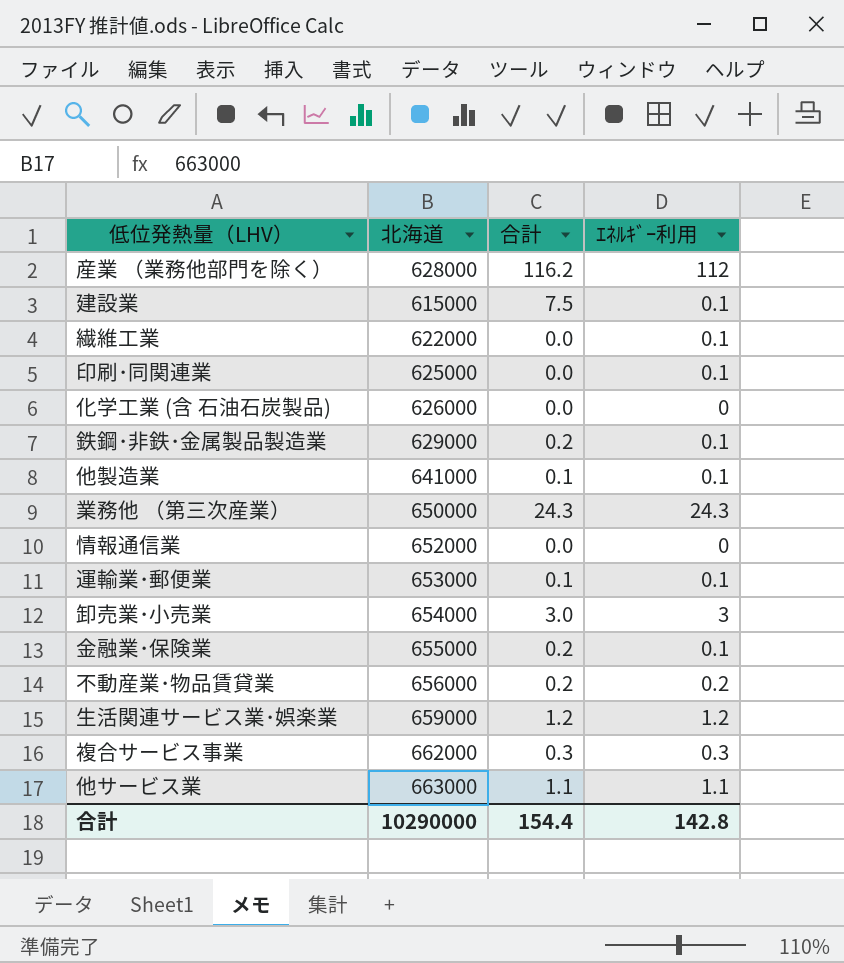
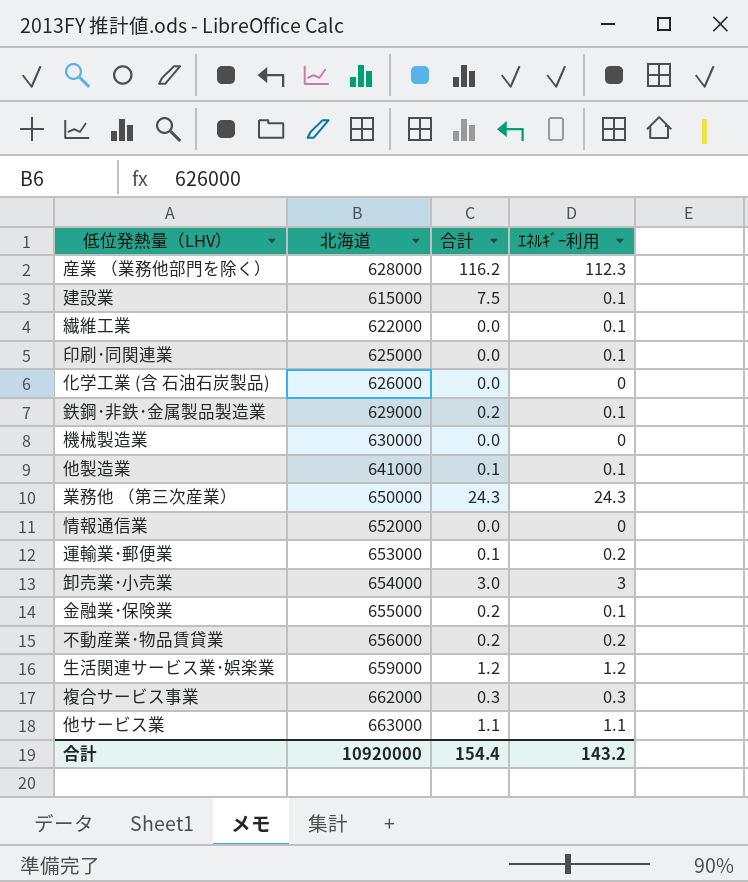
産業 （業務他部門を除く） | ｴﾈﾙｷﾞｰ利用: 112 -> 112.3
row 機械製造業: none -> 630000 | 0.0 | 0
運輸業･郵便業 | ｴﾈﾙｷﾞｰ利用: 0.1 -> 0.2
合計 | 北海道: 10290000 -> 10920000
合計 | ｴﾈﾙｷﾞｰ利用: 142.8 -> 143.2

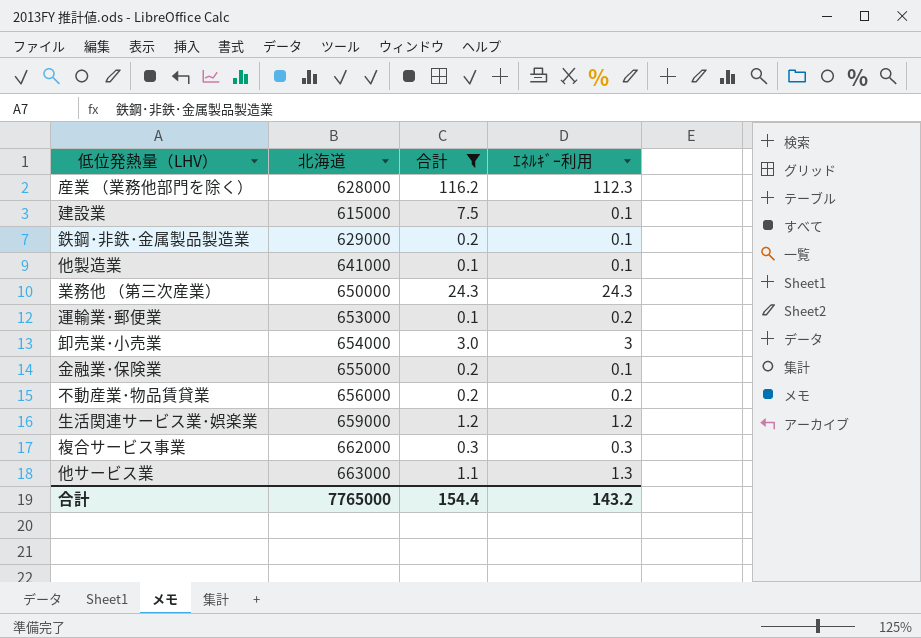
filter: none -> 合計 != 0.0
他サービス業 | ｴﾈﾙｷﾞｰ利用: 1.1 -> 1.3
合計 | 北海道: 10920000 -> 7765000

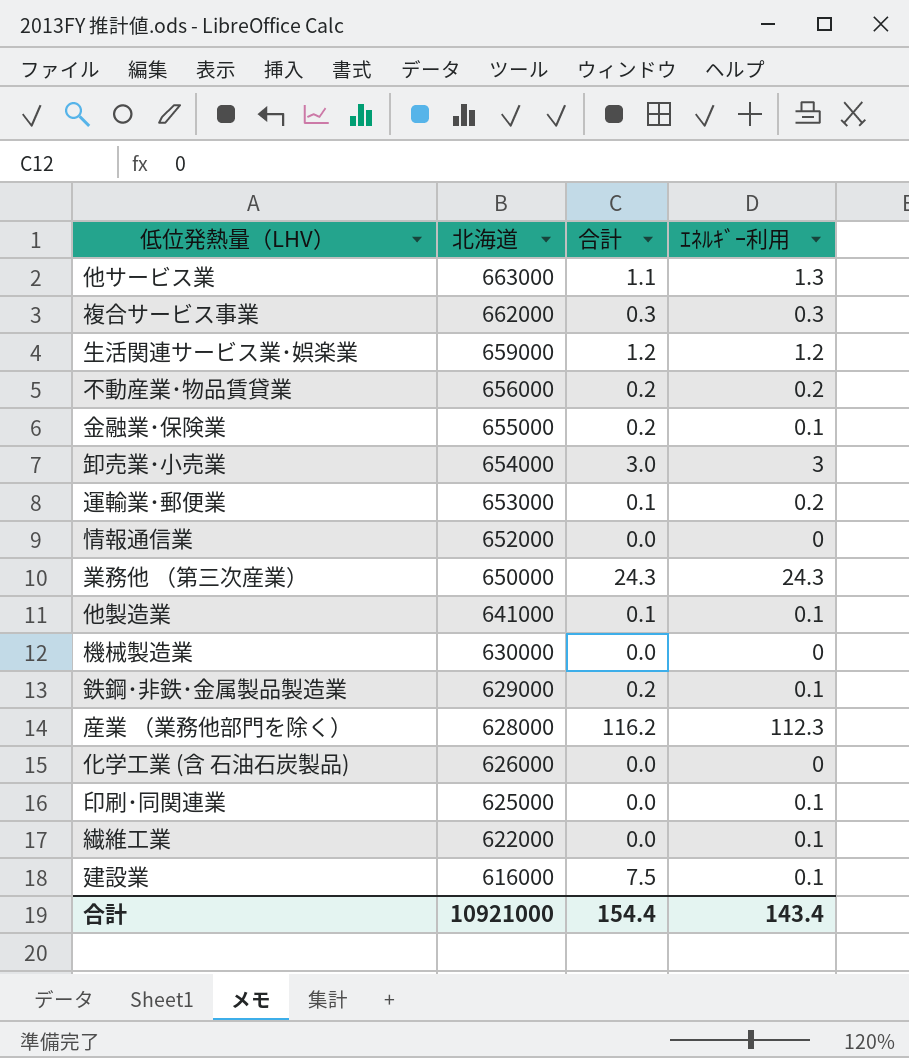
filter: 合計 != 0.0 -> none
row order: none -> 北海道 descending
建設業 | 北海道: 615000 -> 616000
合計 | 北海道: 7765000 -> 10921000
合計 | ｴﾈﾙｷﾞｰ利用: 143.2 -> 143.4

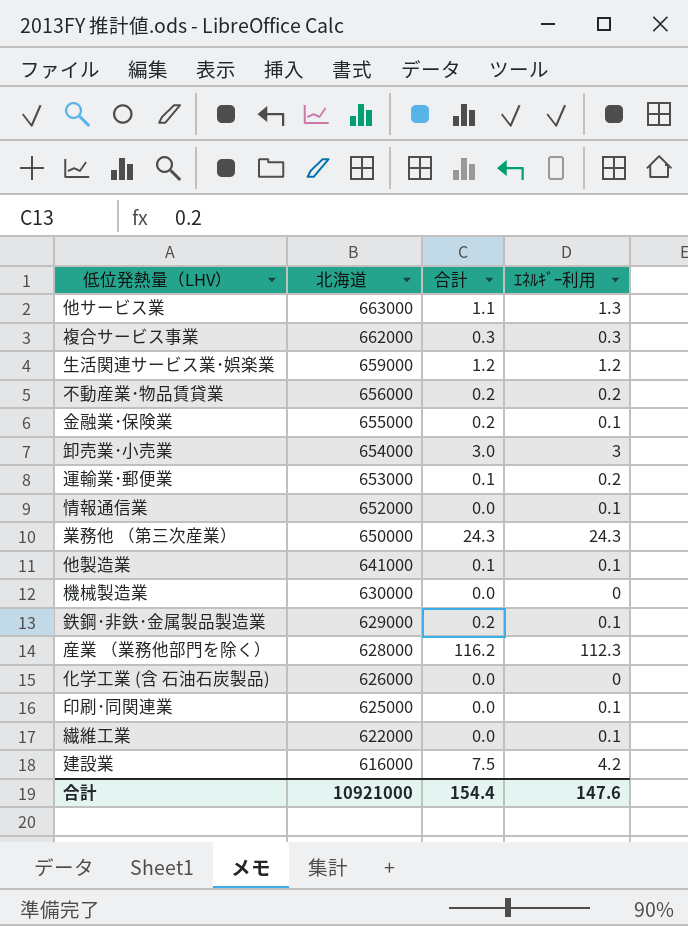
情報通信業 | ｴﾈﾙｷﾞｰ利用: 0 -> 0.1
建設業 | ｴﾈﾙｷﾞｰ利用: 0.1 -> 4.2
合計 | ｴﾈﾙｷﾞｰ利用: 143.4 -> 147.6

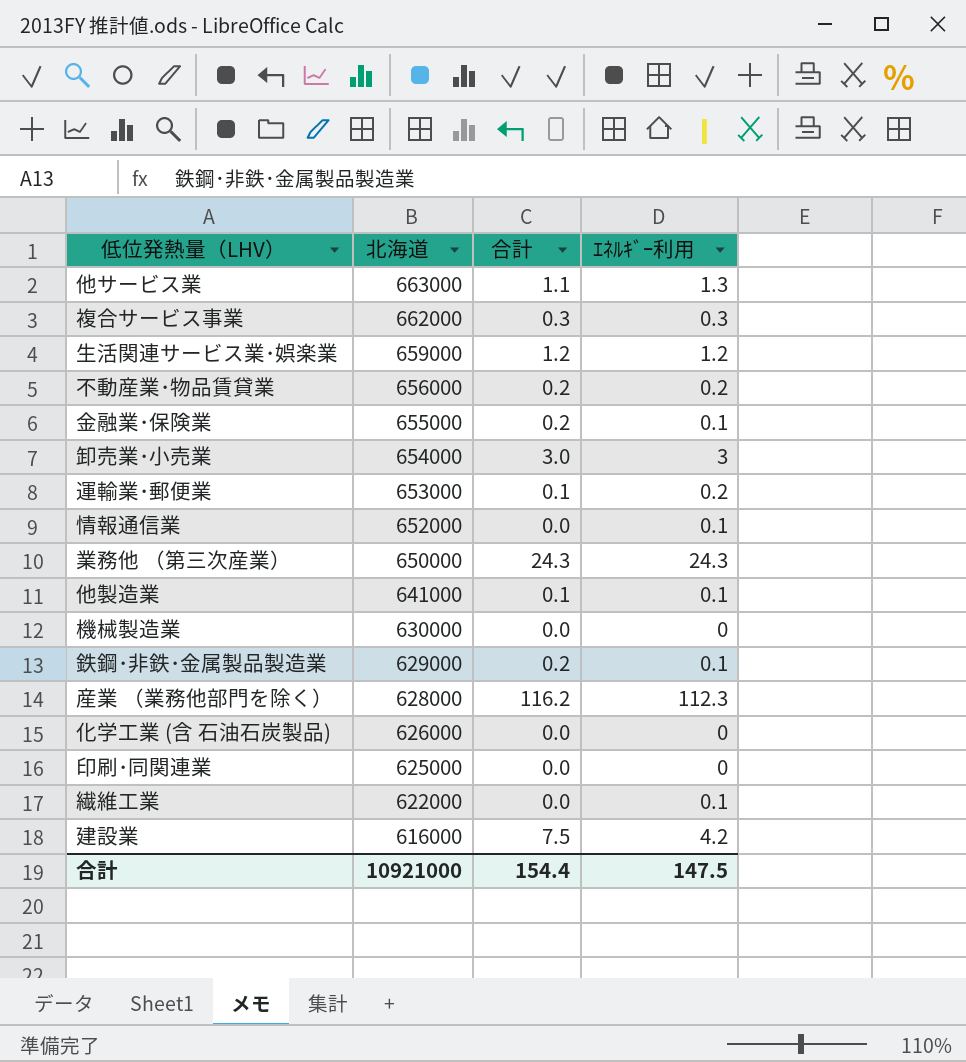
印刷･同関連業 | ｴﾈﾙｷﾞｰ利用: 0.1 -> 0
合計 | ｴﾈﾙｷﾞｰ利用: 147.6 -> 147.5

